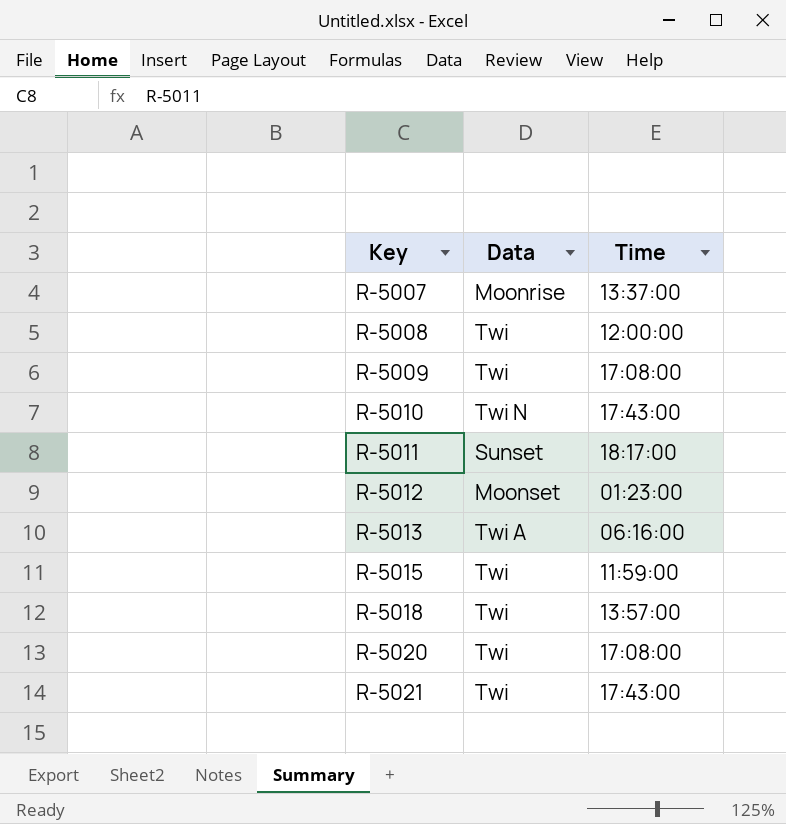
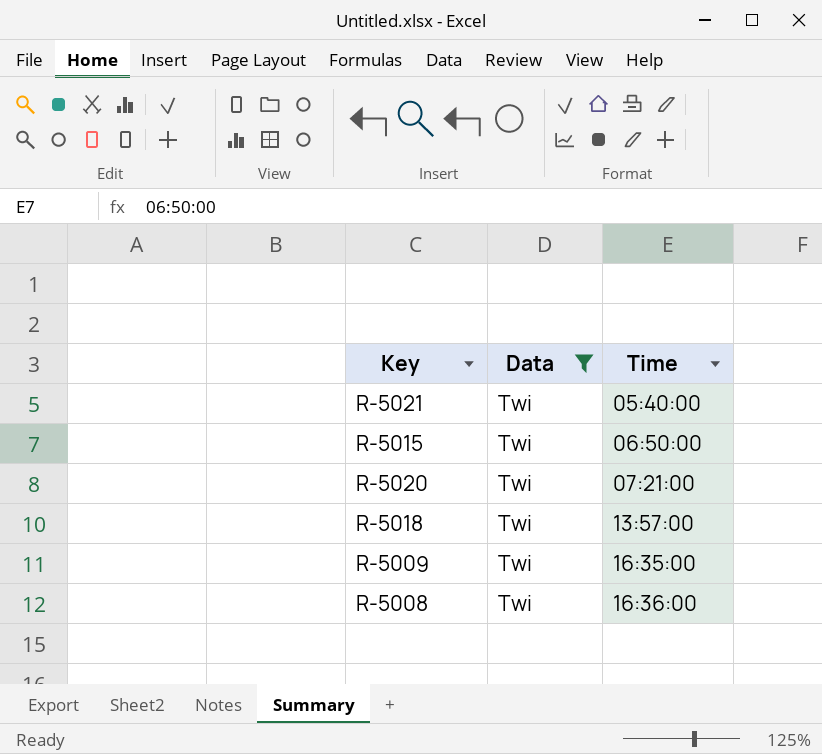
filter: none -> Data = Twi
row order: Key ascending -> Time ascending
R-5021 | Time: 17:43:00 -> 05:40:00
R-5015 | Time: 11:59:00 -> 06:50:00
R-5020 | Time: 17:08:00 -> 07:21:00
R-5009 | Time: 17:08:00 -> 16:35:00
R-5008 | Time: 12:00:00 -> 16:36:00

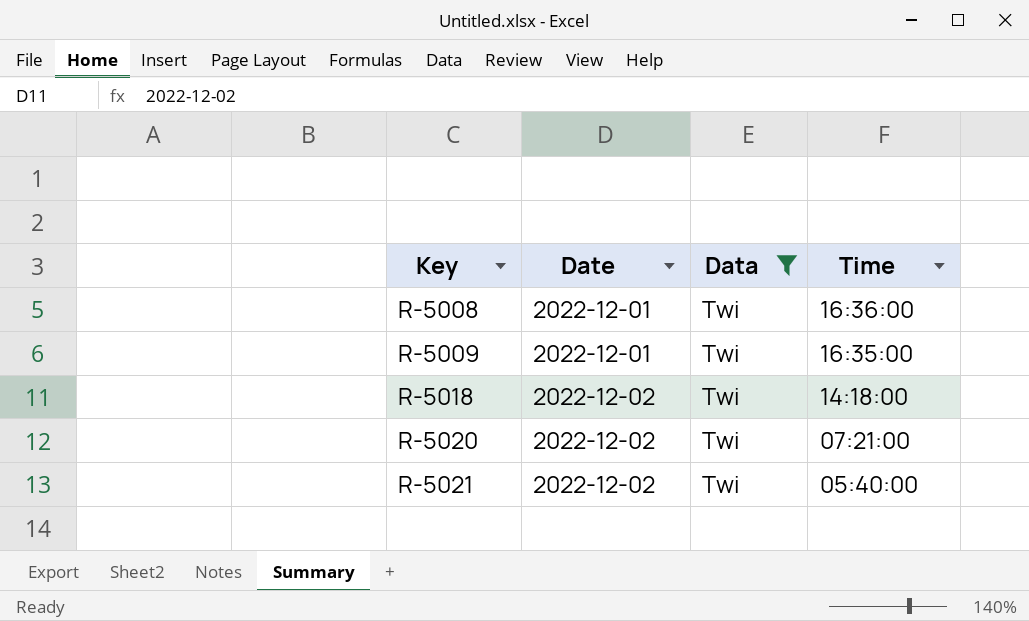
row order: Time ascending -> Key ascending
column Date | position: none -> 2
row R-5015: Twi | 06:50:00 -> none
R-5018 | Time: 13:57:00 -> 14:18:00

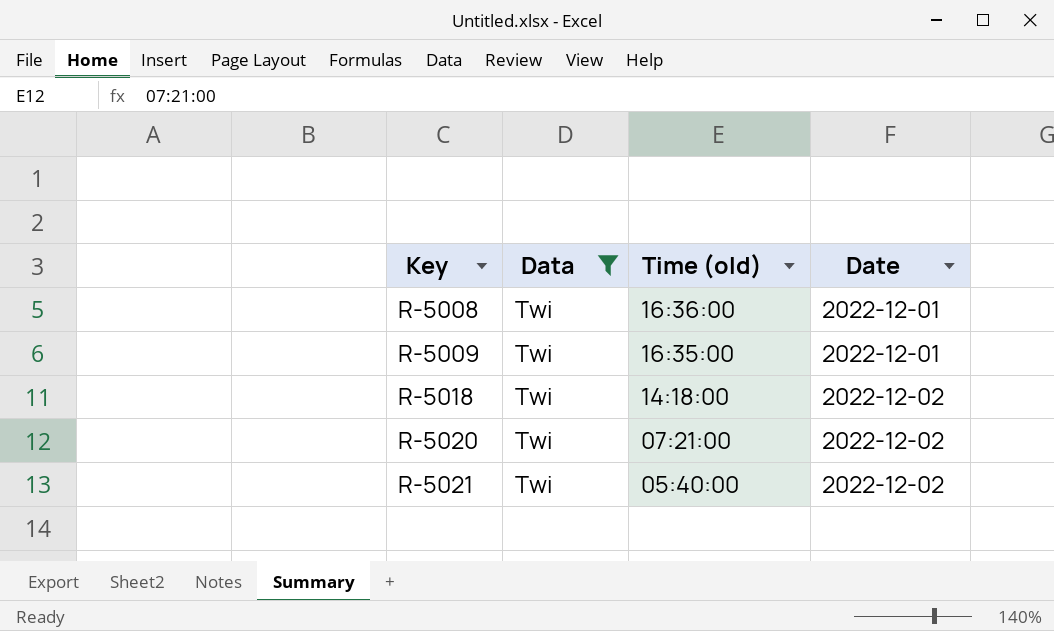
column name: Time -> Time (old)
column Date | position: 2 -> 4

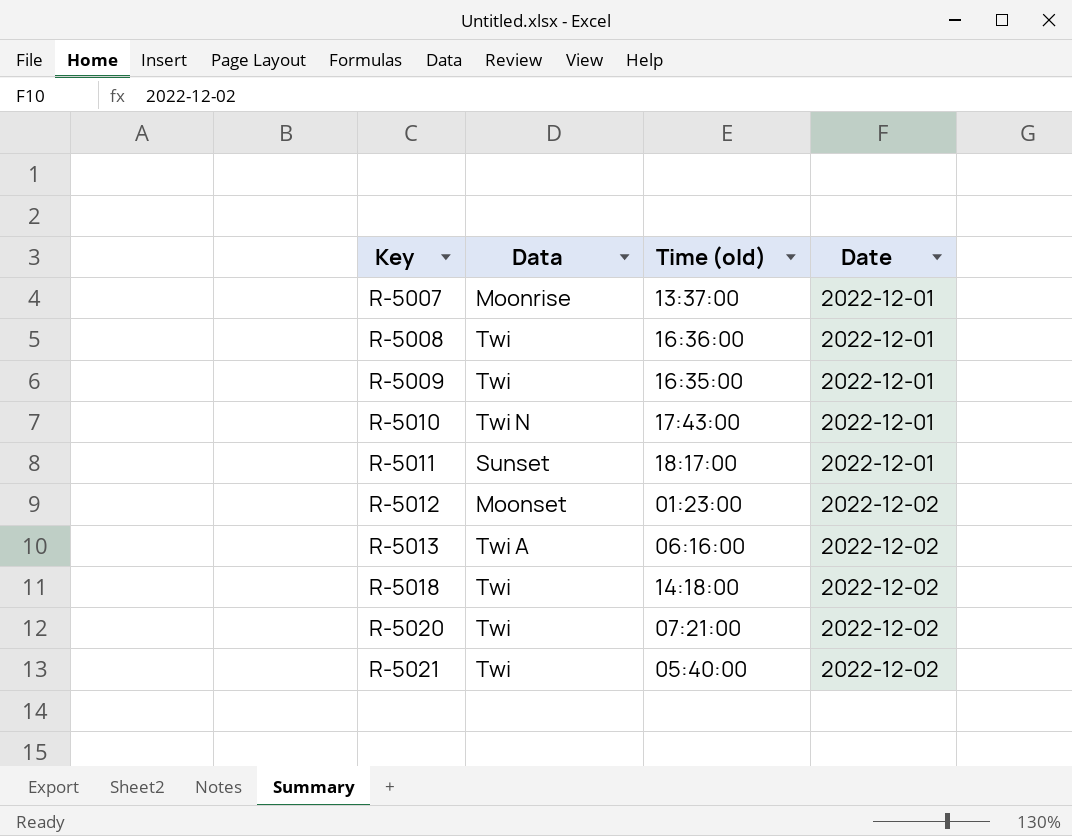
filter: Data = Twi -> none

